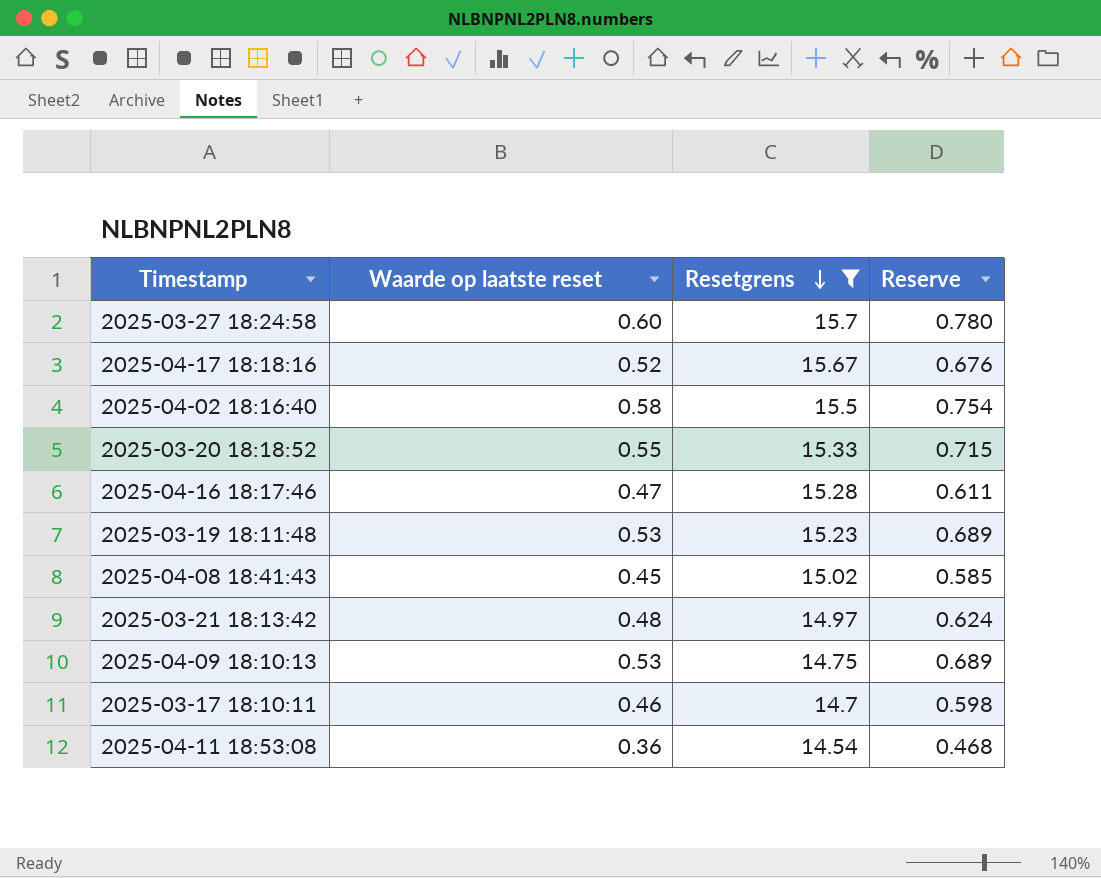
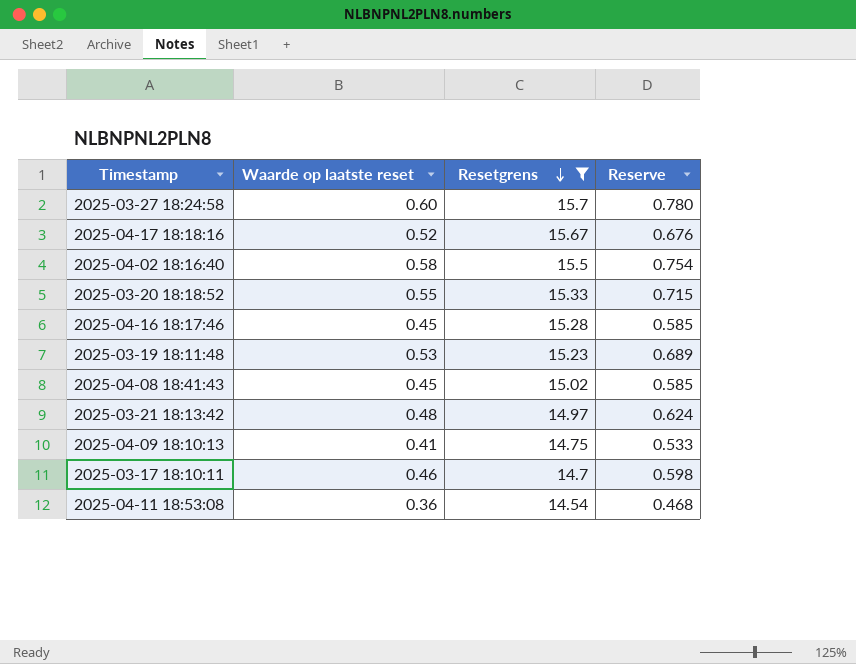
2025-04-16 18:17:46 | Waarde op laatste reset: 0.47 -> 0.45
2025-04-16 18:17:46 | Reserve: 0.611 -> 0.585
2025-04-09 18:10:13 | Waarde op laatste reset: 0.53 -> 0.41
2025-04-09 18:10:13 | Reserve: 0.689 -> 0.533

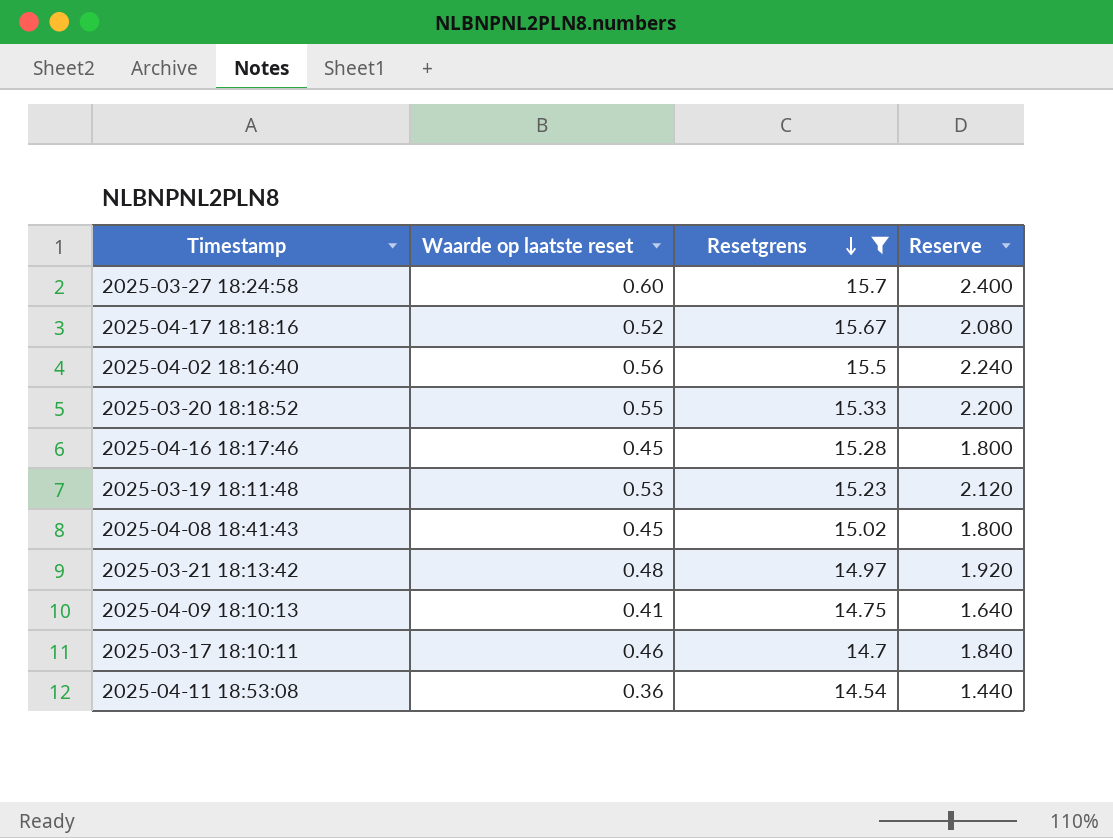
column Reserve | formula: [Waarde op laatste reset] * 1.3 -> [Waarde op laatste reset] * 4
2025-04-02 18:16:40 | Waarde op laatste reset: 0.58 -> 0.56

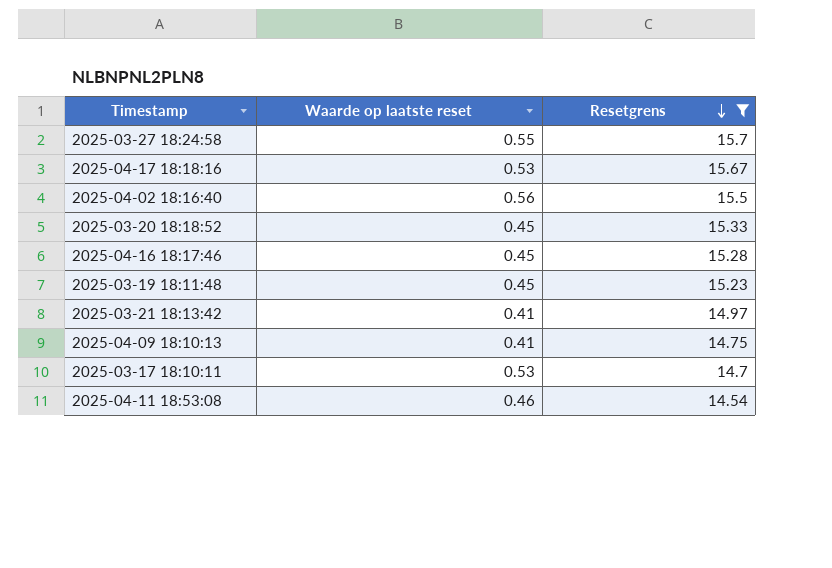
column Reserve | formula: [Waarde op laatste reset] * 4 -> none
row 2025-04-08 18:41:43: 0.45 | 15.02 | 1.800 -> none
2025-03-27 18:24:58 | Waarde op laatste reset: 0.60 -> 0.55
2025-04-17 18:18:16 | Waarde op laatste reset: 0.52 -> 0.53
2025-03-20 18:18:52 | Waarde op laatste reset: 0.55 -> 0.45
2025-03-19 18:11:48 | Waarde op laatste reset: 0.53 -> 0.45
2025-03-21 18:13:42 | Waarde op laatste reset: 0.48 -> 0.41
2025-03-17 18:10:11 | Waarde op laatste reset: 0.46 -> 0.53
2025-04-11 18:53:08 | Waarde op laatste reset: 0.36 -> 0.46

